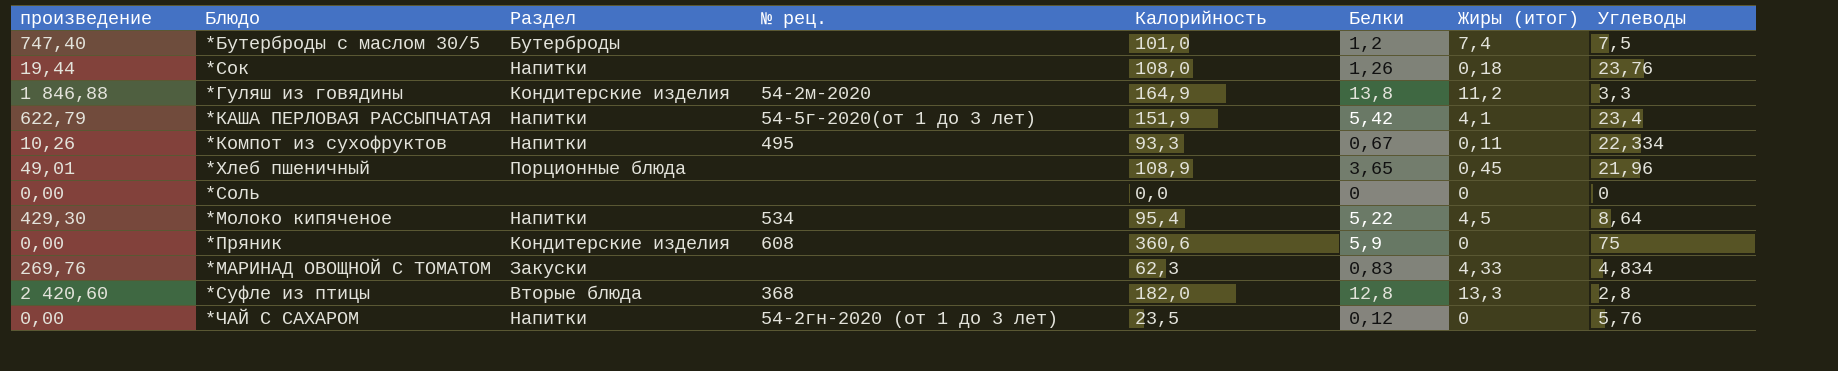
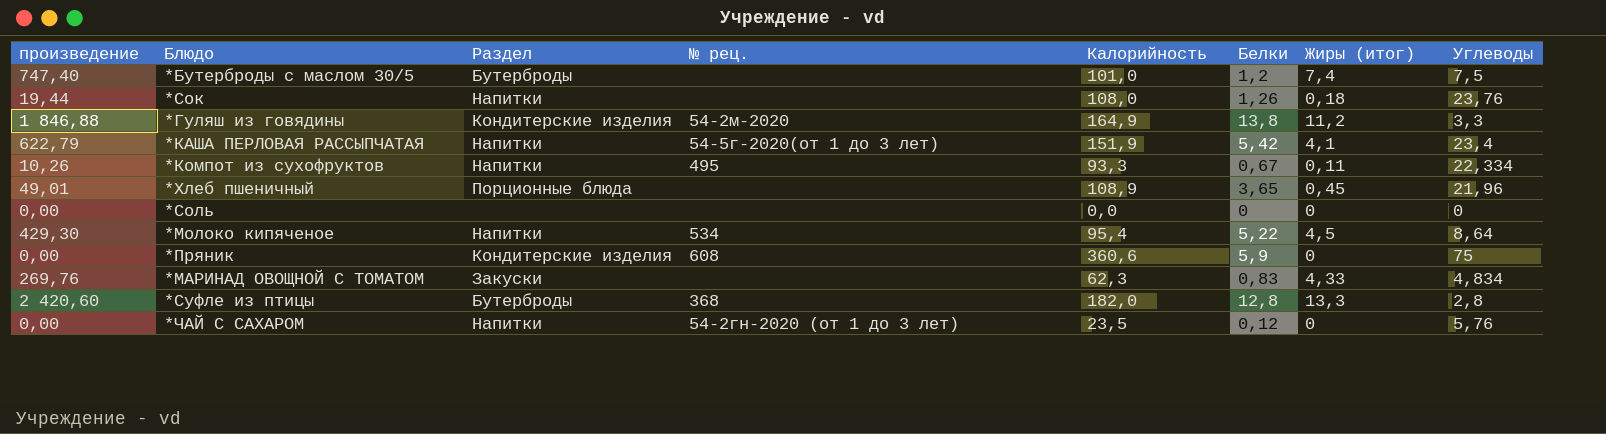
*Суфле из птицы | Раздел: Вторые блюда -> Бутерброды

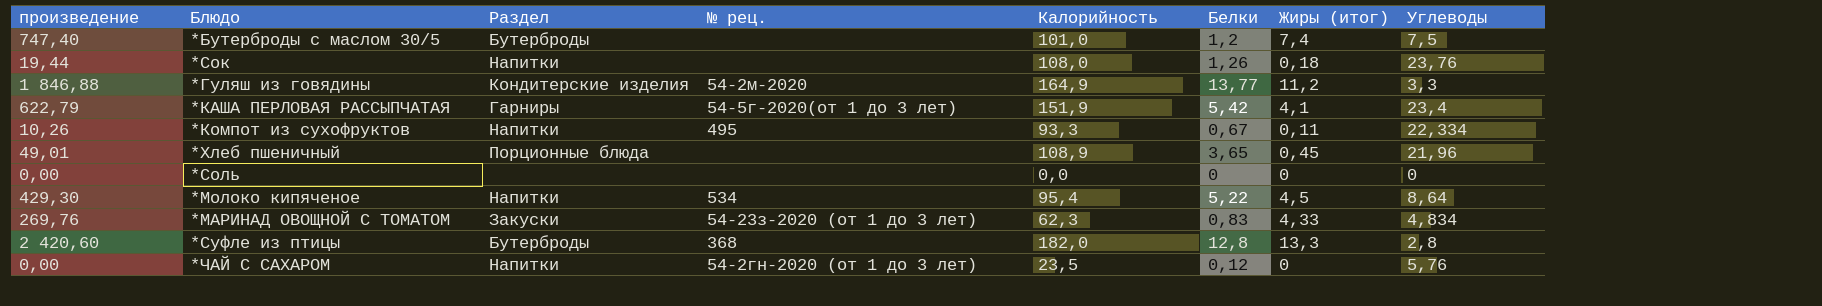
row *Пряник: 0,00 | Кондитерские изделия | 608 | 360,6 | 5,9 | 0 | 75 -> none
*Гуляш из говядины | Белки: 13,8 -> 13,77
*КАША ПЕРЛОВАЯ РАССЫПЧАТАЯ | Раздел: Напитки -> Гарниры
*МАРИНАД ОВОЩНОЙ С ТОМАТОМ | № рец.: none -> 54-23з-2020 (от 1 до 3 лет)

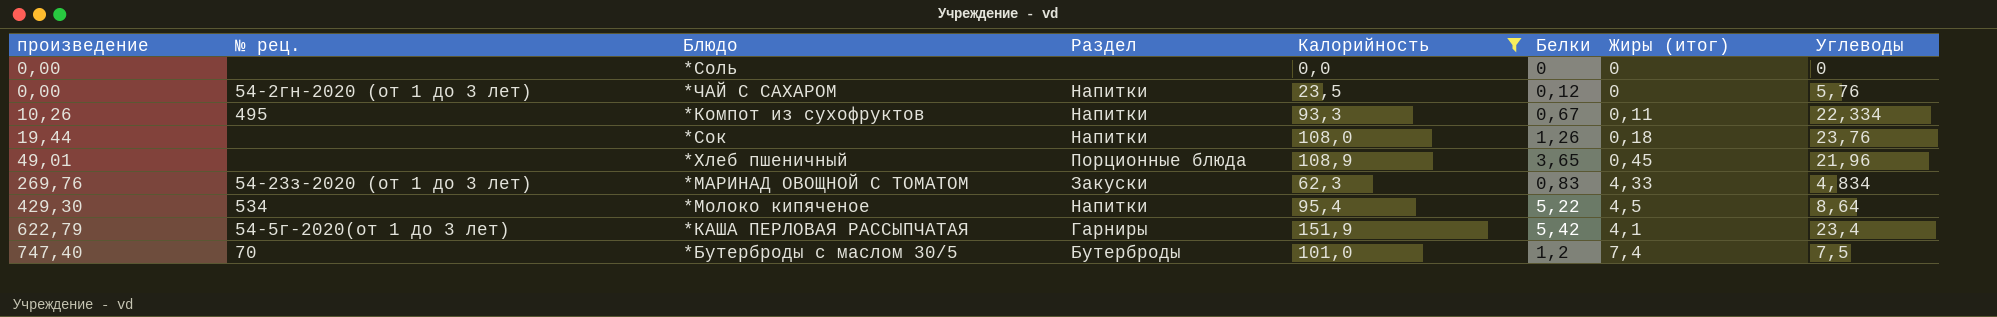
filter: none -> Калорийность <= 151,9
row order: none -> произведение ascending
column № рец. | position: 4 -> 2
*Бутерброды с маслом 30/5 | № рец.: none -> 70

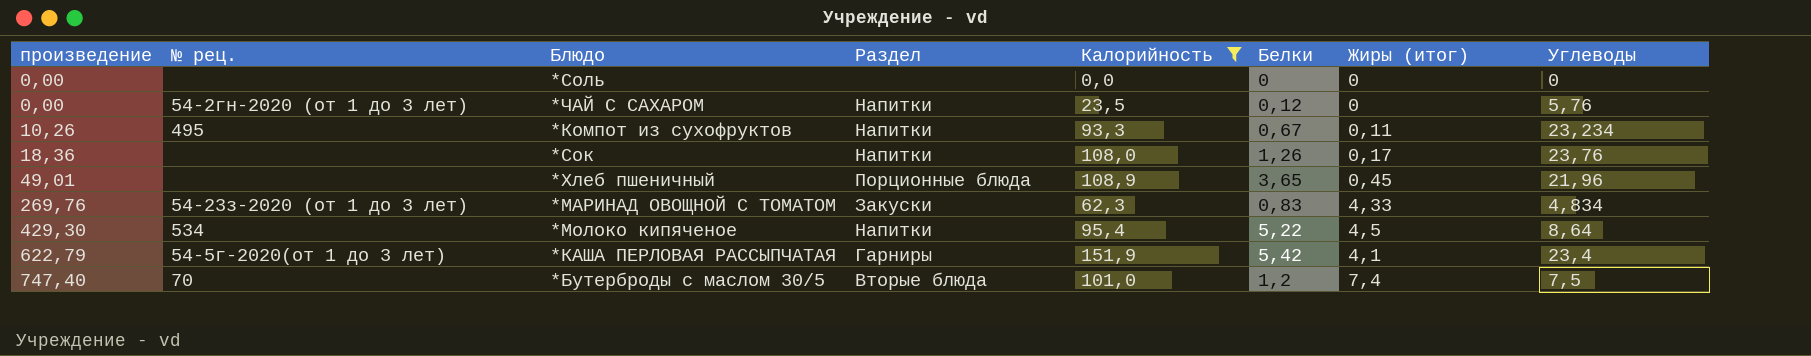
*Компот из сухофруктов | Углеводы: 22,334 -> 23,234
*Сок | произведение: 19,44 -> 18,36
*Сок | Жиры (итог): 0,18 -> 0,17
*Бутерброды с маслом 30/5 | Раздел: Бутерброды -> Вторые блюда

